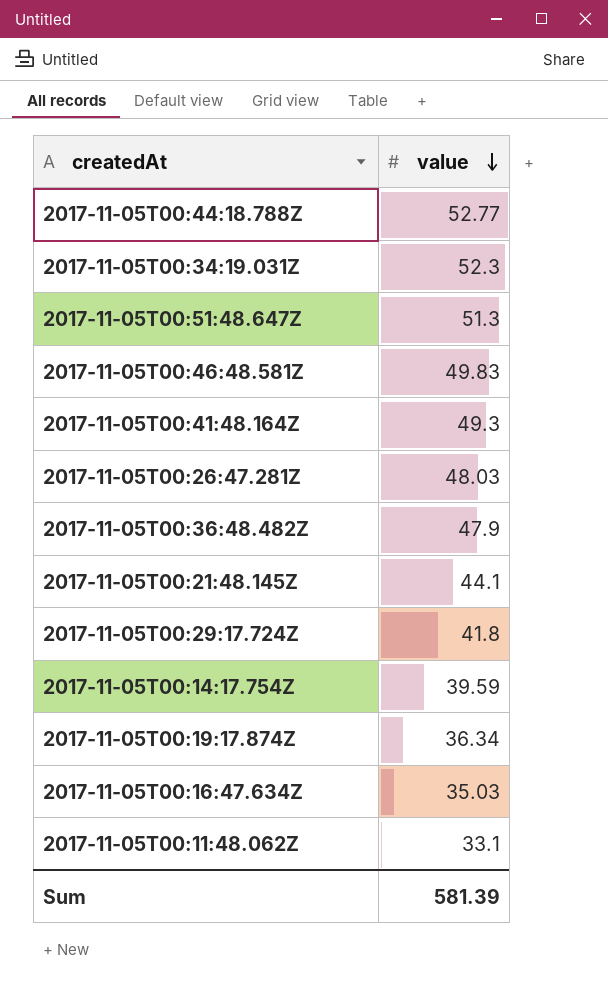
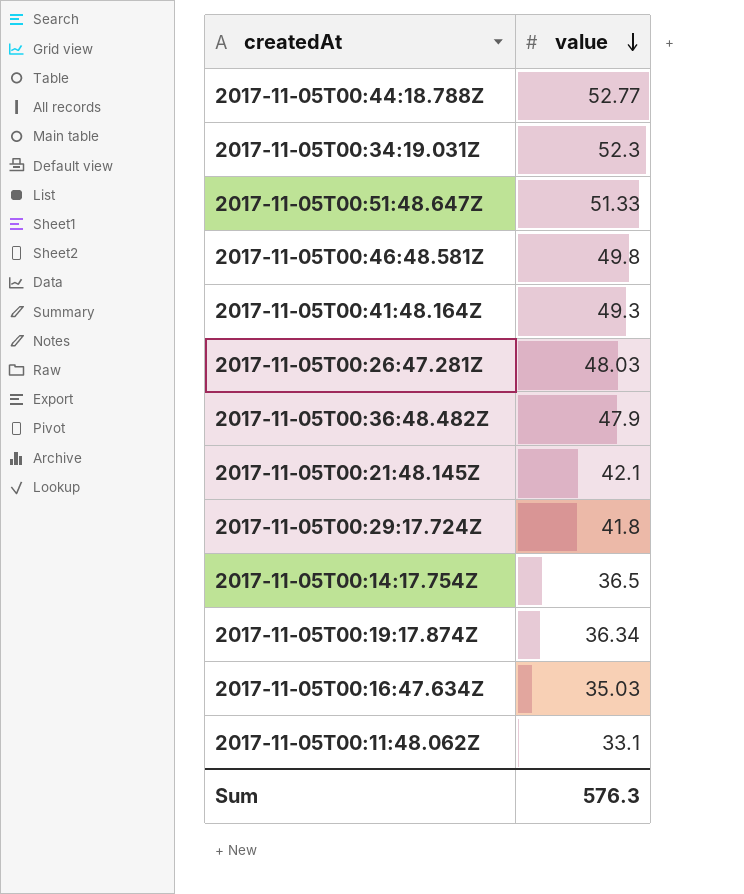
2017-11-05T00:51:48.647Z | value: 51.3 -> 51.33
2017-11-05T00:46:48.581Z | value: 49.83 -> 49.8
2017-11-05T00:21:48.145Z | value: 44.1 -> 42.1
2017-11-05T00:14:17.754Z | value: 39.59 -> 36.5
Sum | value: 581.39 -> 576.3

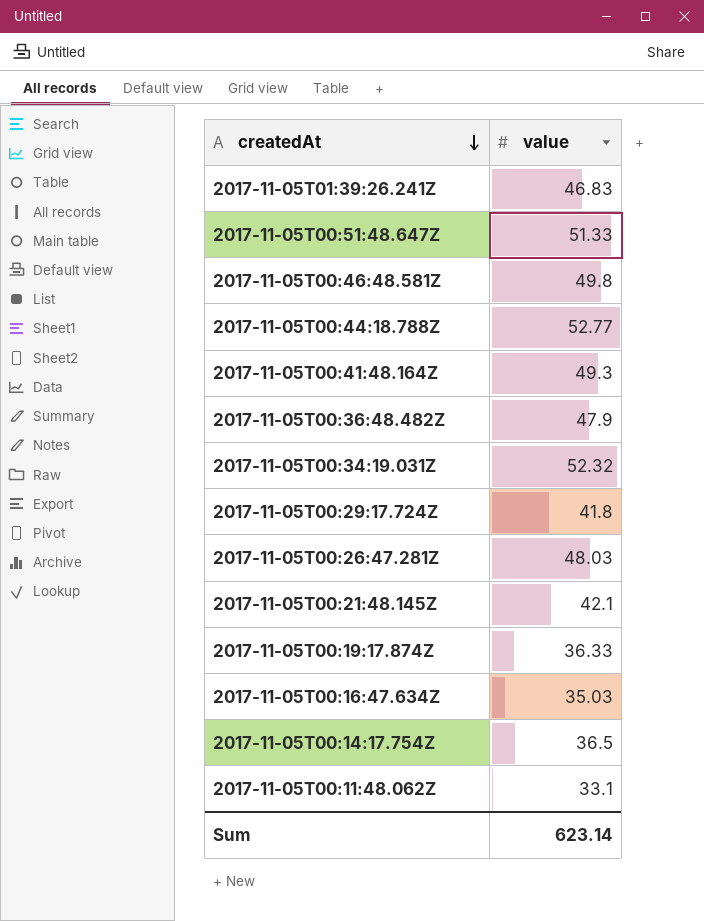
row order: value descending -> createdAt descending
row 2017-11-05T01:39:26.241Z: none -> 46.83
2017-11-05T00:34:19.031Z | value: 52.3 -> 52.32
2017-11-05T00:19:17.874Z | value: 36.34 -> 36.33
Sum | value: 576.3 -> 623.14

